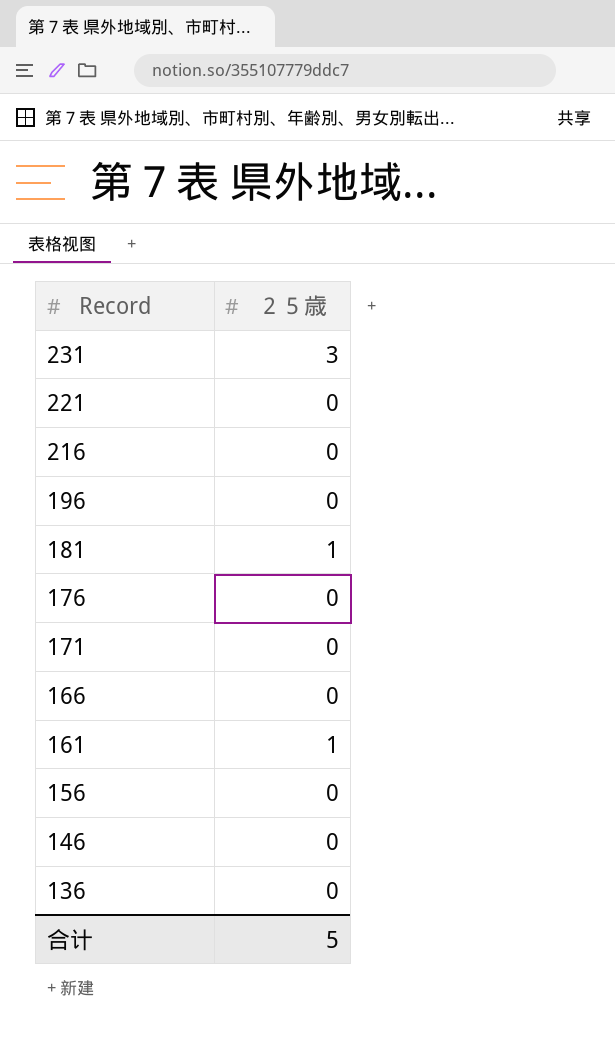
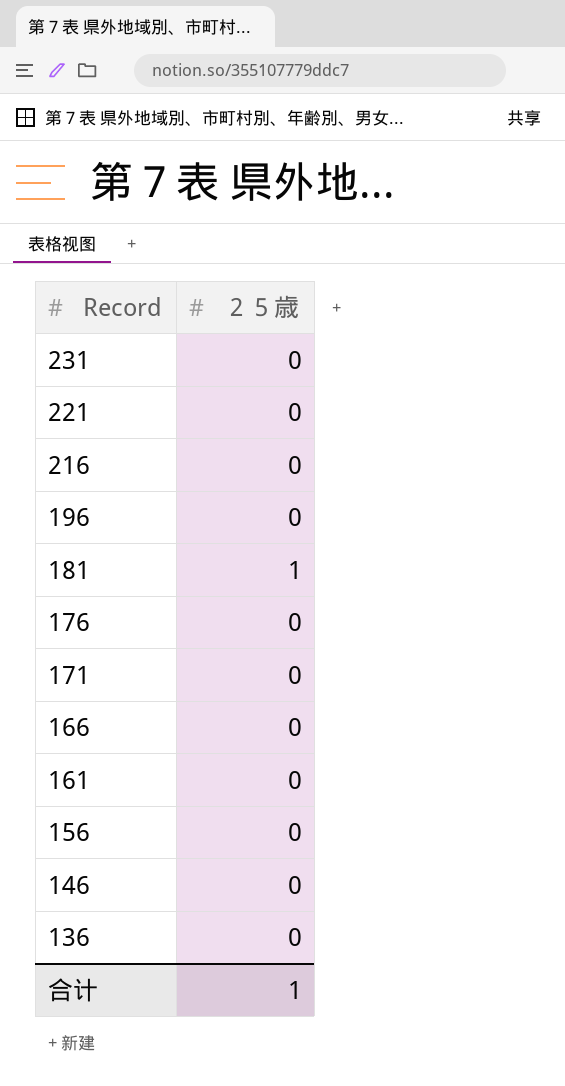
231 | ２５歳: 3 -> 0
161 | ２５歳: 1 -> 0
合计 | ２５歳: 5 -> 1

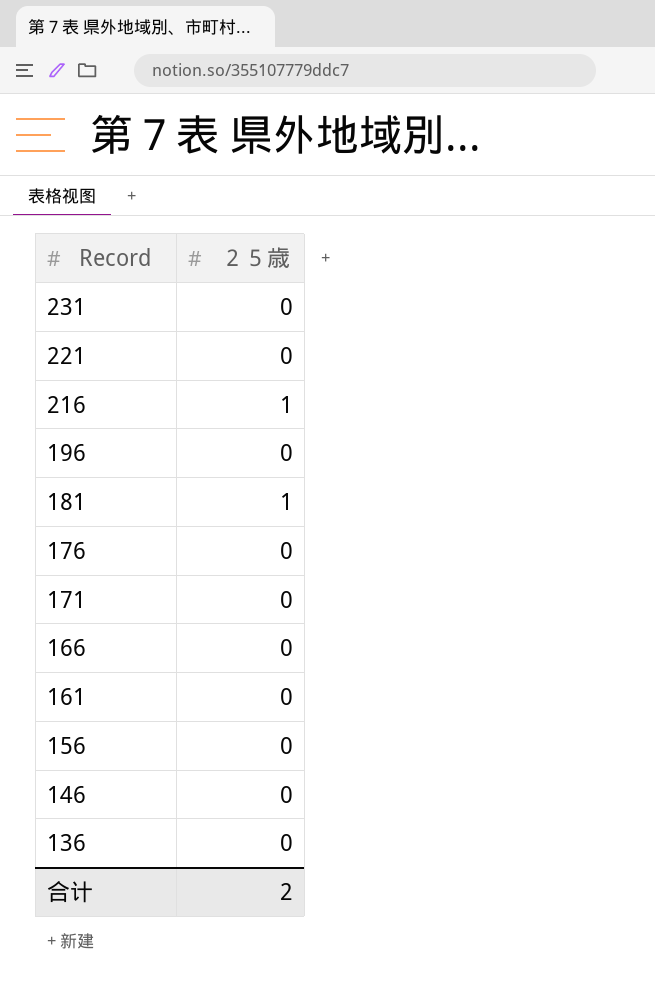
216 | ２５歳: 0 -> 1
合计 | ２５歳: 1 -> 2

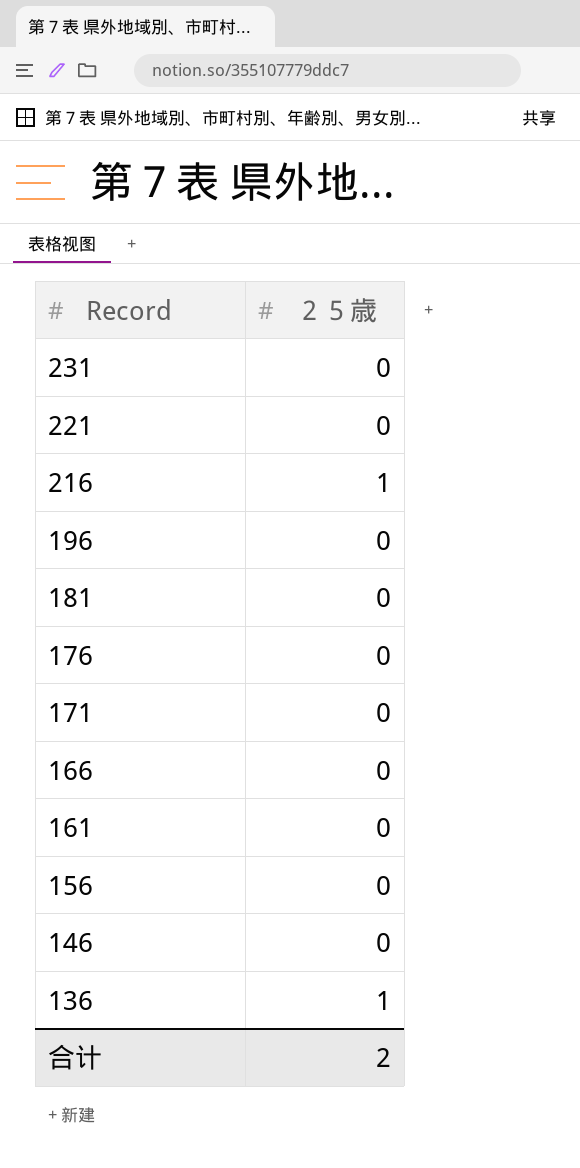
181 | ２５歳: 1 -> 0
136 | ２５歳: 0 -> 1

